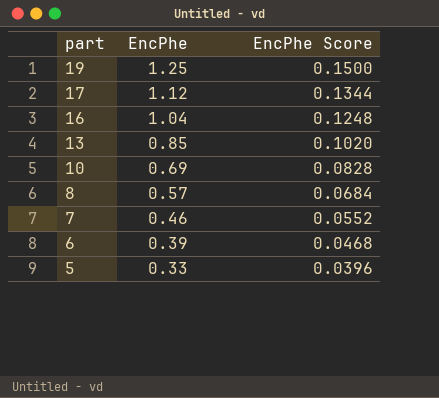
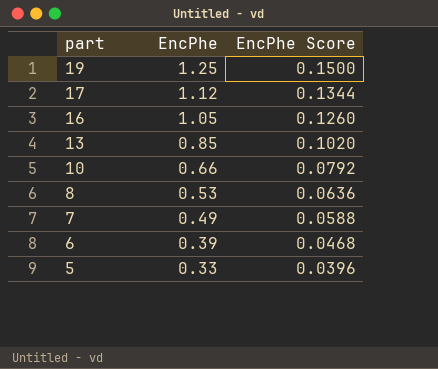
16 | EncPhe: 1.04 -> 1.05
16 | EncPhe Score: 0.1248 -> 0.1260
10 | EncPhe: 0.69 -> 0.66
10 | EncPhe Score: 0.0828 -> 0.0792
8 | EncPhe: 0.57 -> 0.53
8 | EncPhe Score: 0.0684 -> 0.0636
7 | EncPhe: 0.46 -> 0.49
7 | EncPhe Score: 0.0552 -> 0.0588

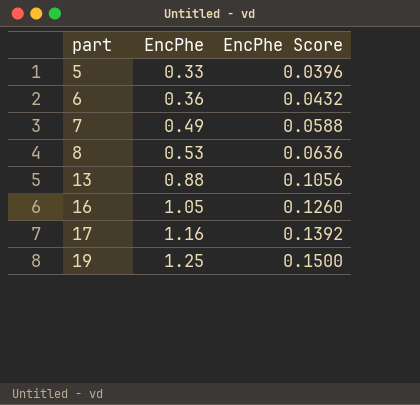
row order: part descending -> part ascending
row 10: 0.66 | 0.0792 -> none
6 | EncPhe: 0.39 -> 0.36
6 | EncPhe Score: 0.0468 -> 0.0432
13 | EncPhe: 0.85 -> 0.88
13 | EncPhe Score: 0.1020 -> 0.1056
17 | EncPhe: 1.12 -> 1.16
17 | EncPhe Score: 0.1344 -> 0.1392

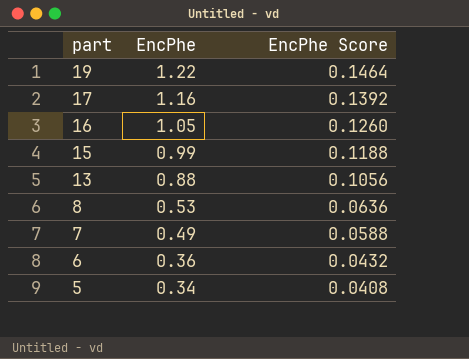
row order: part ascending -> part descending
19 | EncPhe: 1.25 -> 1.22
19 | EncPhe Score: 0.1500 -> 0.1464
row 15: none -> 0.99 | 0.1188
5 | EncPhe: 0.33 -> 0.34
5 | EncPhe Score: 0.0396 -> 0.0408

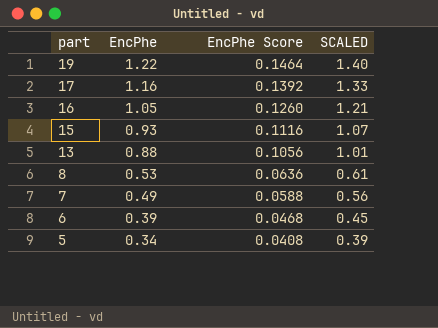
column SCALED | formula: none -> [EncPhe] * 1.15
15 | EncPhe: 0.99 -> 0.93
15 | EncPhe Score: 0.1188 -> 0.1116
6 | EncPhe: 0.36 -> 0.39
6 | EncPhe Score: 0.0432 -> 0.0468

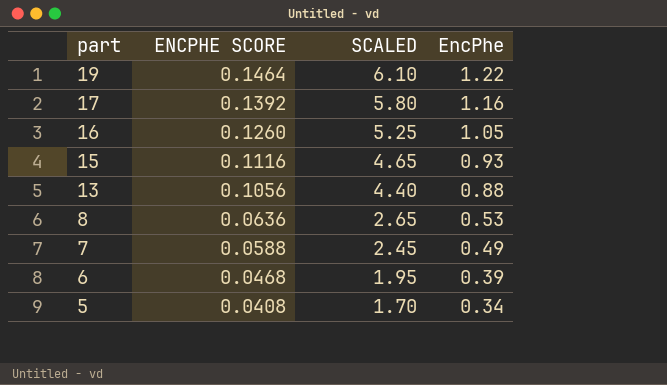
column name: EncPhe Score -> ENCPHE SCORE
column SCALED | formula: [EncPhe] * 1.15 -> [EncPhe] * 5
column EncPhe | position: 2 -> 4

